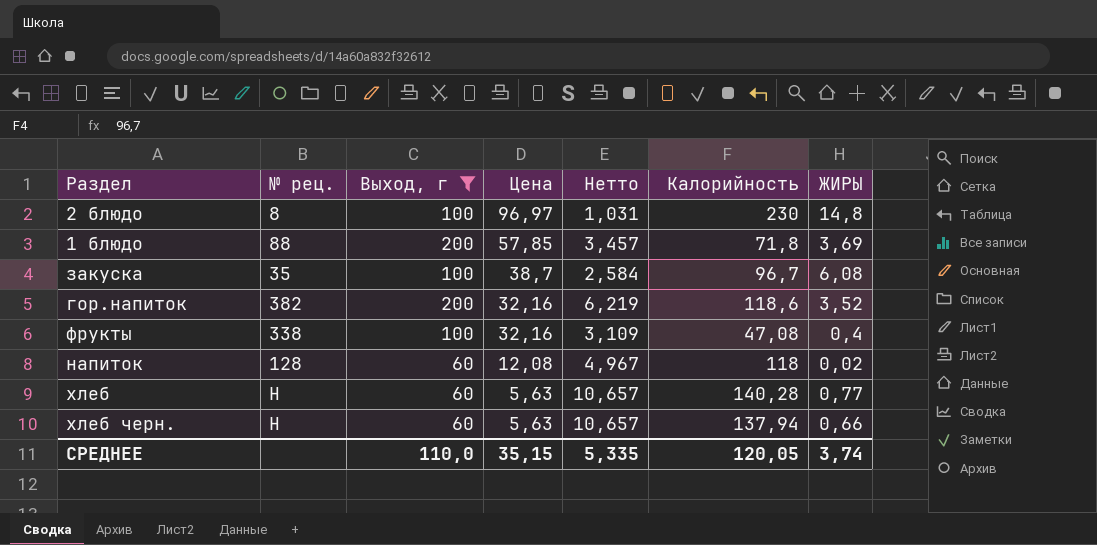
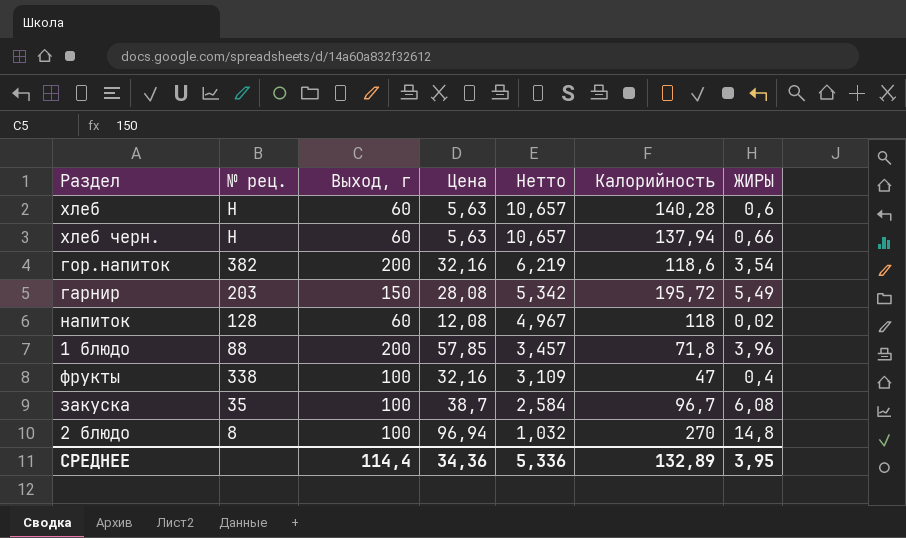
filter: Выход, г != 150 -> none
row order: Цена descending -> Нетто descending
хлеб | ЖИРЫ: 0,77 -> 0,6
гор.напиток | ЖИРЫ: 3,52 -> 3,54
1 блюдо | ЖИРЫ: 3,69 -> 3,96
фрукты | Калорийность: 47,08 -> 47
2 блюдо | Цена: 96,97 -> 96,94
2 блюдо | Нетто: 1,031 -> 1,032
2 блюдо | Калорийность: 230 -> 270
СРЕДНЕЕ | Выход, г: 110,0 -> 114,4
СРЕДНЕЕ | Цена: 35,15 -> 34,36
СРЕДНЕЕ | Нетто: 5,335 -> 5,336
СРЕДНЕЕ | Калорийность: 120,05 -> 132,89
СРЕДНЕЕ | ЖИРЫ: 3,74 -> 3,95

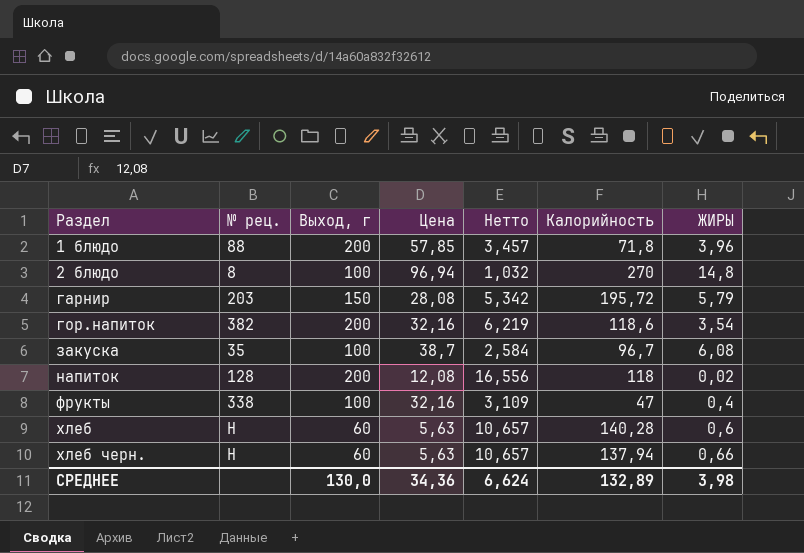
row order: Нетто descending -> Раздел ascending
гарнир | ЖИРЫ: 5,49 -> 5,79
напиток | Выход, г: 60 -> 200
напиток | Нетто: 4,967 -> 16,556
СРЕДНЕЕ | Выход, г: 114,4 -> 130,0
СРЕДНЕЕ | Нетто: 5,336 -> 6,624
СРЕДНЕЕ | ЖИРЫ: 3,95 -> 3,98

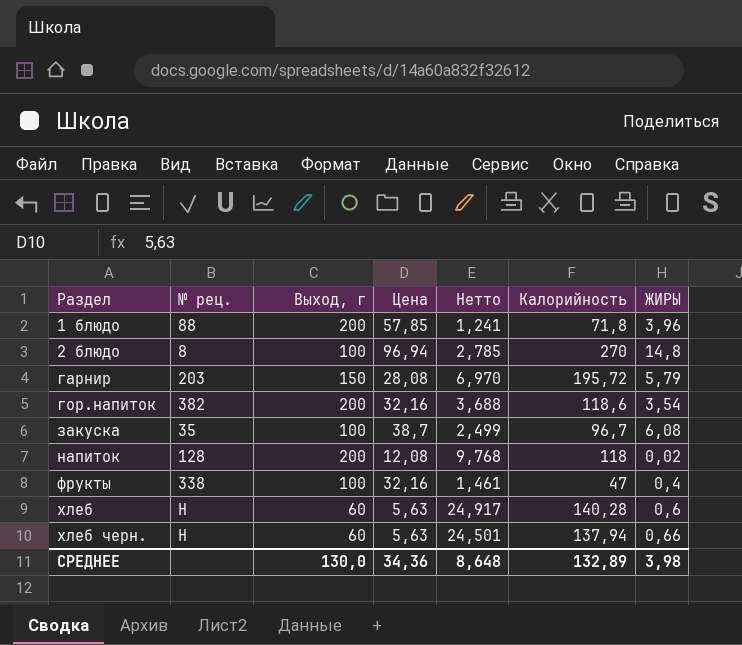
column Нетто | formula: [Выход, г] / [Цена] -> [Калорийность] / [Цена]
СРЕДНЕЕ | Нетто: 6,624 -> 8,648

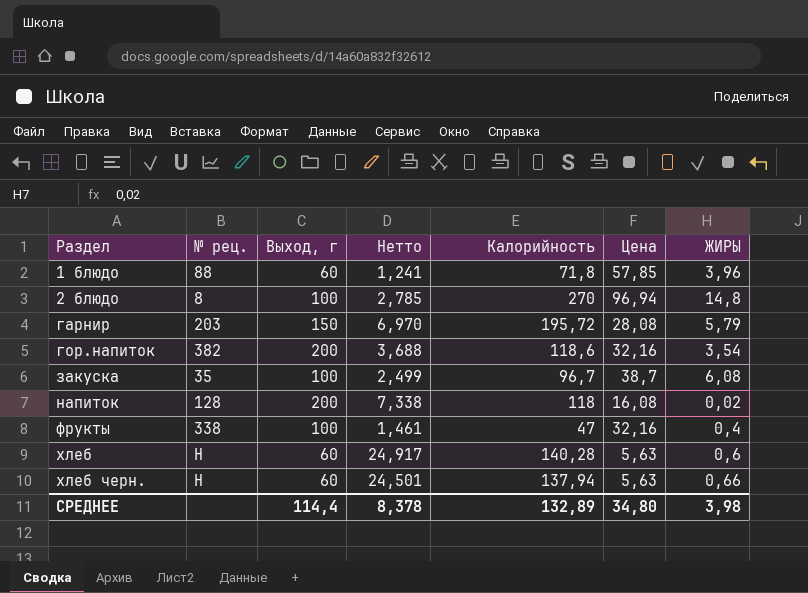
column Цена | position: 4 -> 6
1 блюдо | Выход, г: 200 -> 60
напиток | Нетто: 9,768 -> 7,338
напиток | Цена: 12,08 -> 16,08
СРЕДНЕЕ | Выход, г: 130,0 -> 114,4
СРЕДНЕЕ | Нетто: 8,648 -> 8,378
СРЕДНЕЕ | Цена: 34,36 -> 34,80

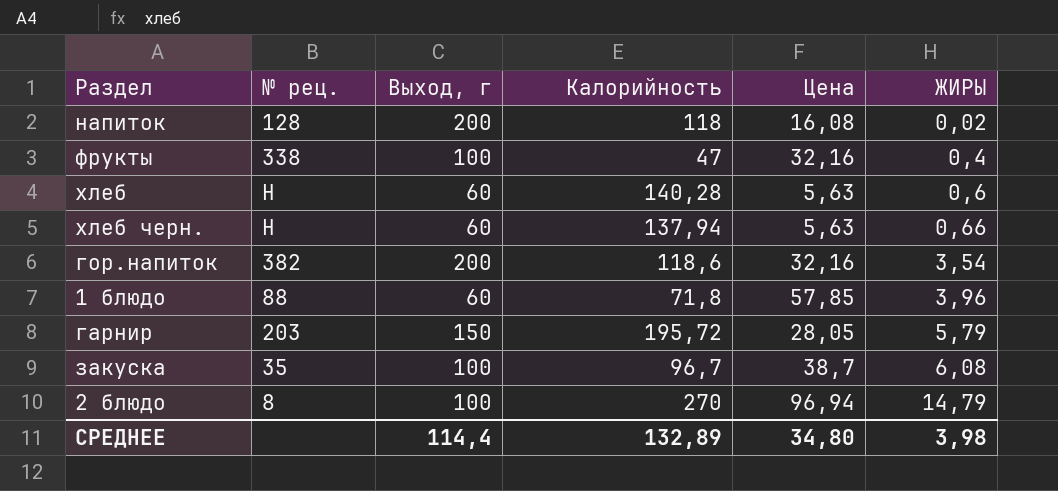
row order: Раздел ascending -> ЖИРЫ ascending
column Нетто | formula: [Калорийность] / [Цена] -> none
гарнир | Цена: 28,08 -> 28,05
2 блюдо | ЖИРЫ: 14,8 -> 14,79

